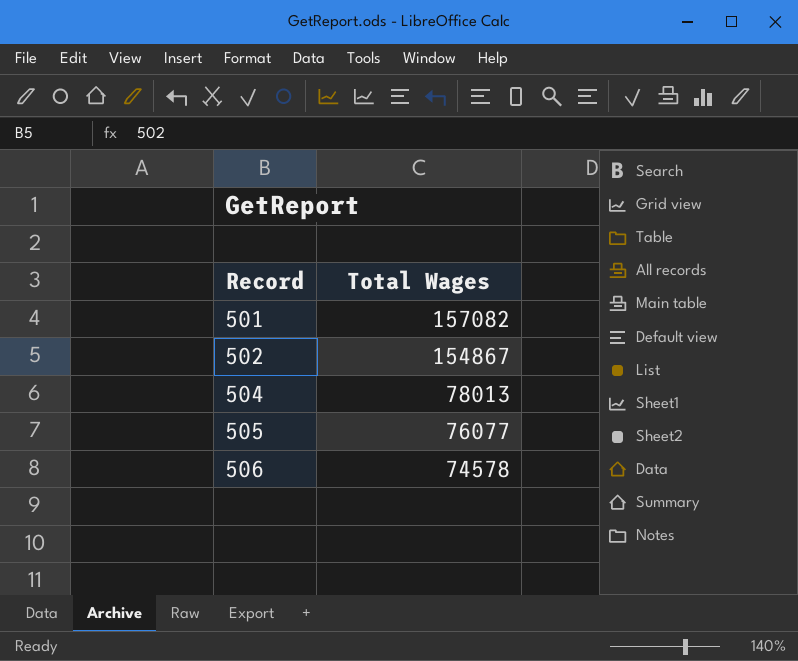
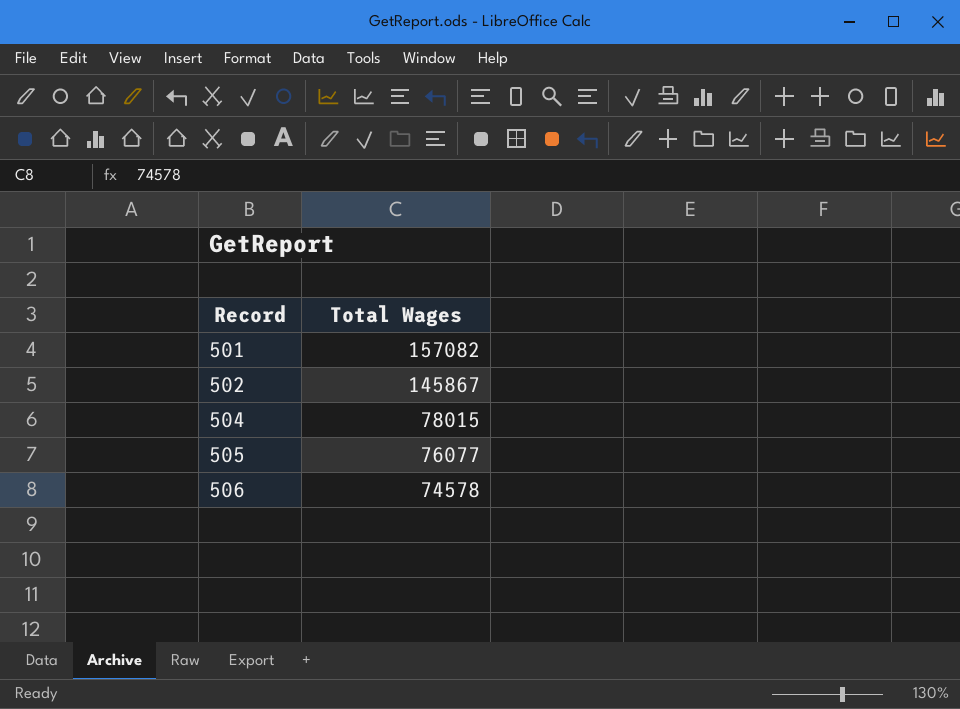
502 | Total Wages: 154867 -> 145867
504 | Total Wages: 78013 -> 78015

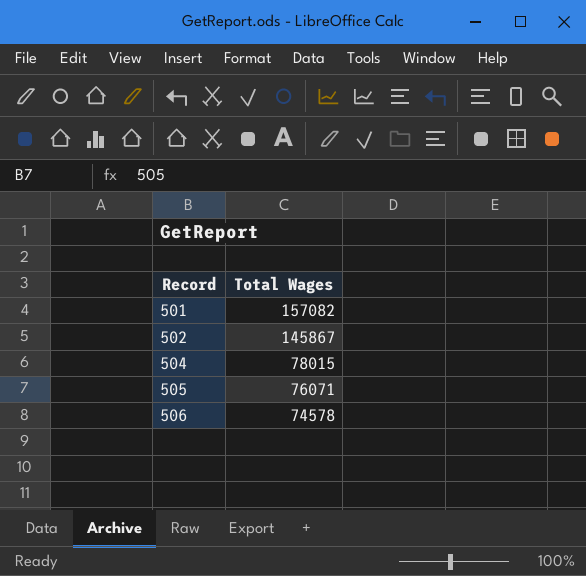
505 | Total Wages: 76077 -> 76071

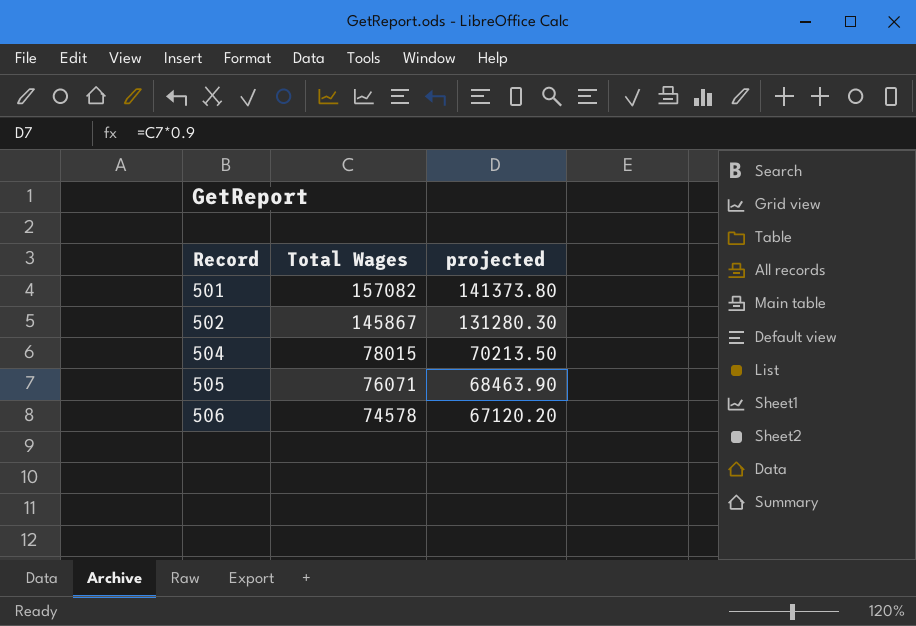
column projected | formula: none -> [Total Wages] * 0.9

